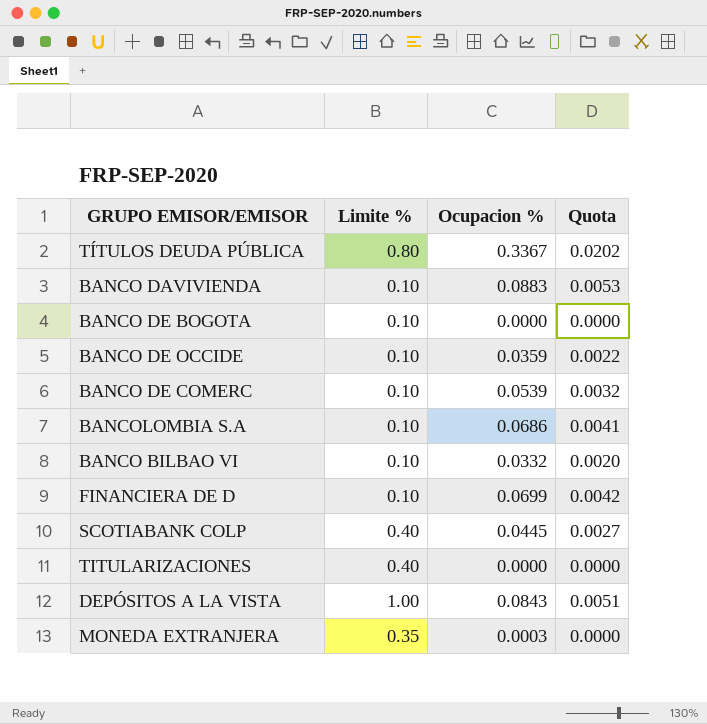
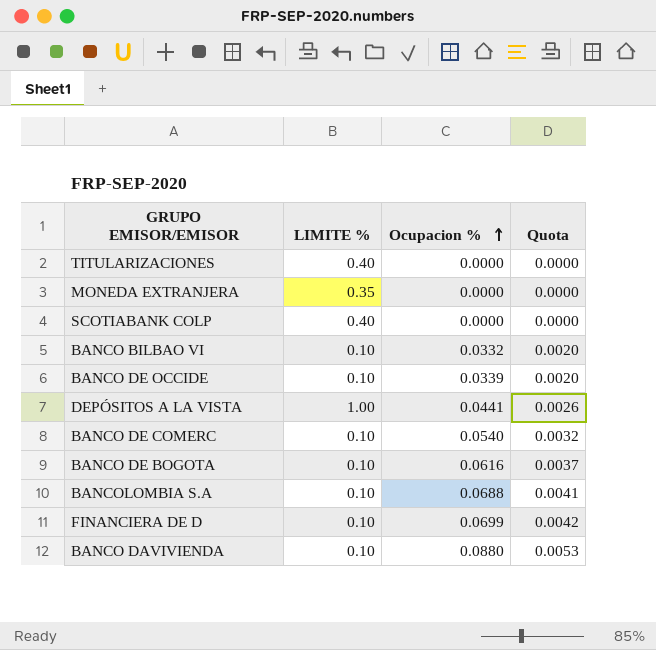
row order: none -> Ocupacion % ascending
column name: Limite % -> LIMITE %
row TÍTULOS DEUDA PÚBLICA: 0.80 | 0.3367 | 0.0202 -> none
MONEDA EXTRANJERA | Ocupacion %: 0.0003 -> 0.0000
SCOTIABANK COLP | Ocupacion %: 0.0445 -> 0.0000
SCOTIABANK COLP | Quota: 0.0027 -> 0.0000
BANCO DE OCCIDE | Ocupacion %: 0.0359 -> 0.0339
BANCO DE OCCIDE | Quota: 0.0022 -> 0.0020
DEPÓSITOS A LA VISTA | Ocupacion %: 0.0843 -> 0.0441
DEPÓSITOS A LA VISTA | Quota: 0.0051 -> 0.0026
BANCO DE COMERC | Ocupacion %: 0.0539 -> 0.0540
BANCO DE BOGOTA | Ocupacion %: 0.0000 -> 0.0616
BANCO DE BOGOTA | Quota: 0.0000 -> 0.0037
BANCOLOMBIA S.A | Ocupacion %: 0.0686 -> 0.0688
BANCO DAVIVIENDA | Ocupacion %: 0.0883 -> 0.0880

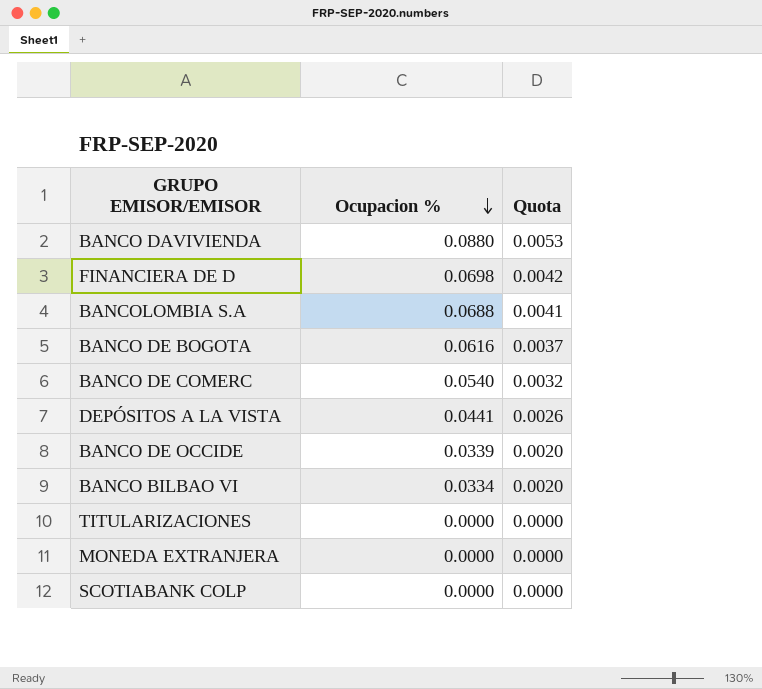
row order: Ocupacion % ascending -> Ocupacion % descending
column LIMITE % | position: 2 -> none
FINANCIERA DE D | Ocupacion %: 0.0699 -> 0.0698
BANCO BILBAO VI | Ocupacion %: 0.0332 -> 0.0334

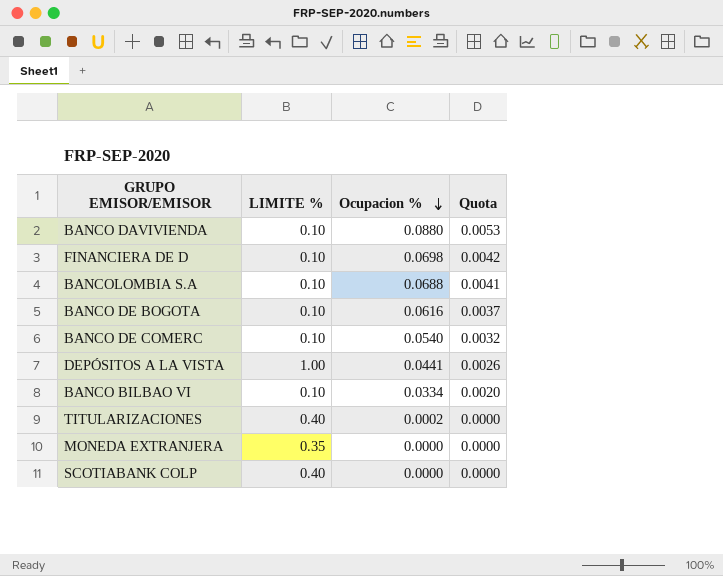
column LIMITE % | position: none -> 2
row BANCO DE OCCIDE: 0.0339 | 0.0020 -> none
TITULARIZACIONES | Ocupacion %: 0.0000 -> 0.0002

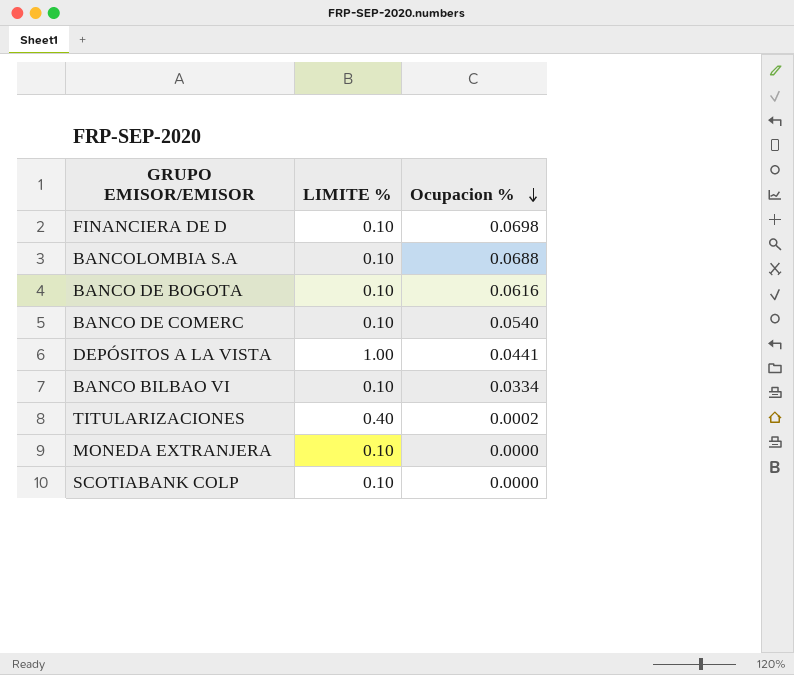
column Quota | formula: [Ocupacion %] * 0.06 -> none
row BANCO DAVIVIENDA: 0.10 | 0.0880 | 0.0053 -> none
MONEDA EXTRANJERA | LIMITE %: 0.35 -> 0.10
SCOTIABANK COLP | LIMITE %: 0.40 -> 0.10

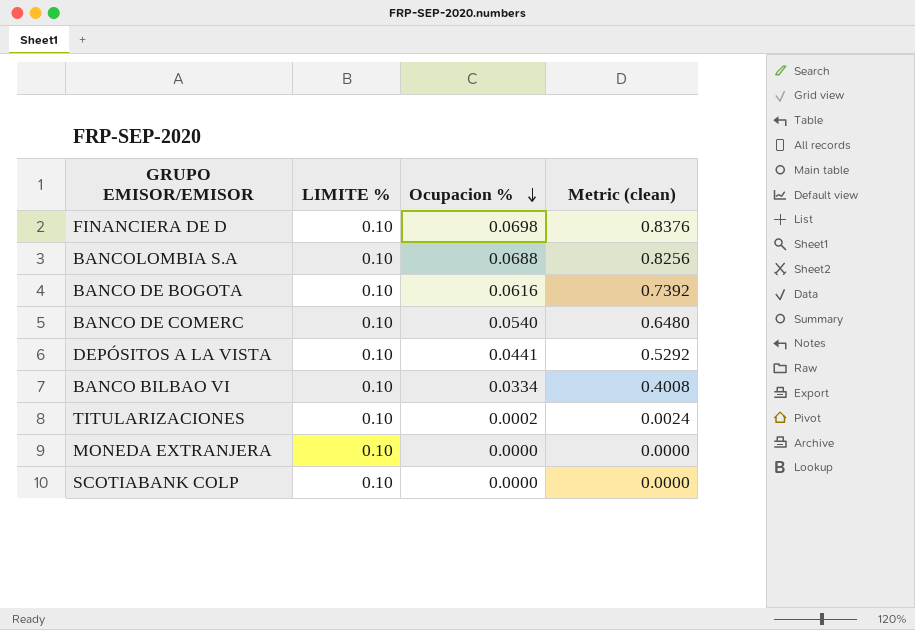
column Metric (clean) | formula: none -> [Ocupacion %] * 12
DEPÓSITOS A LA VISTA | LIMITE %: 1.00 -> 0.10
TITULARIZACIONES | LIMITE %: 0.40 -> 0.10

